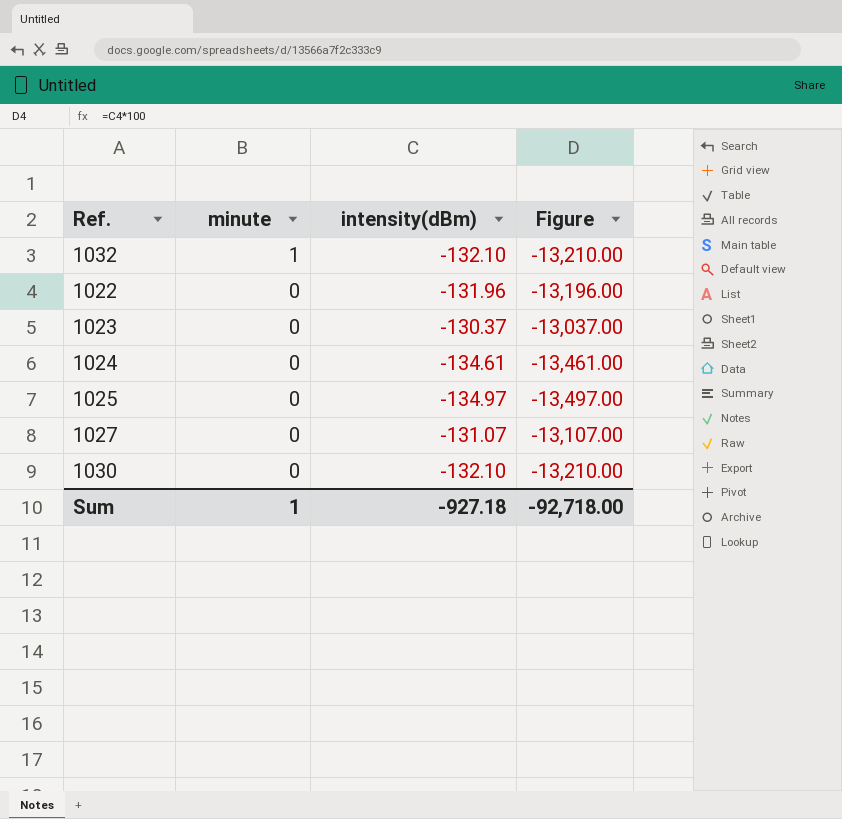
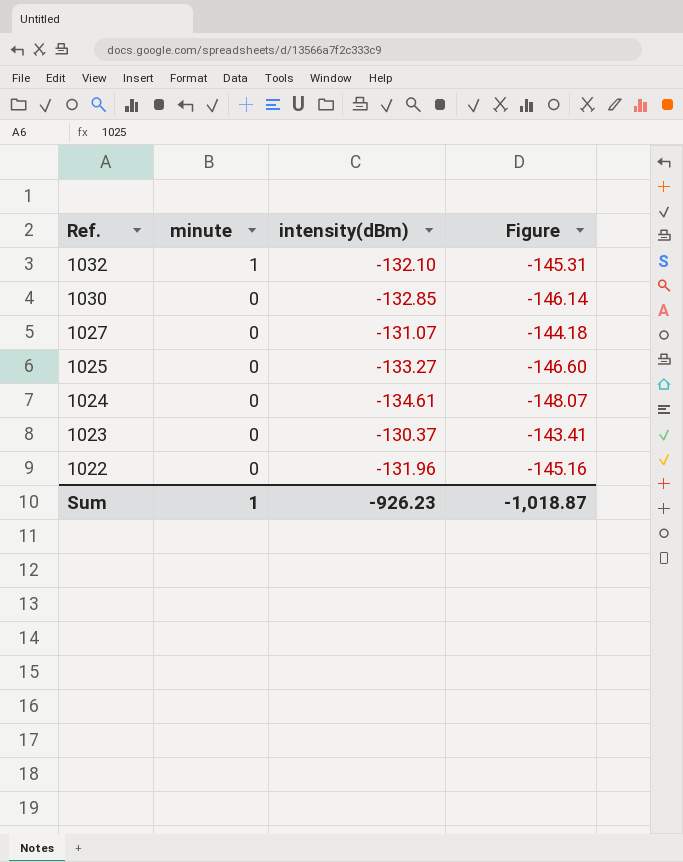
row order: minute descending -> Ref. descending
column Figure | formula: [intensity(dBm)] * 100 -> [intensity(dBm)] * 1.1
1030 | intensity(dBm): -132.10 -> -132.85
1025 | intensity(dBm): -134.97 -> -133.27
Sum | intensity(dBm): -927.18 -> -926.23
Sum | Figure: -92,718.00 -> -1,018.87

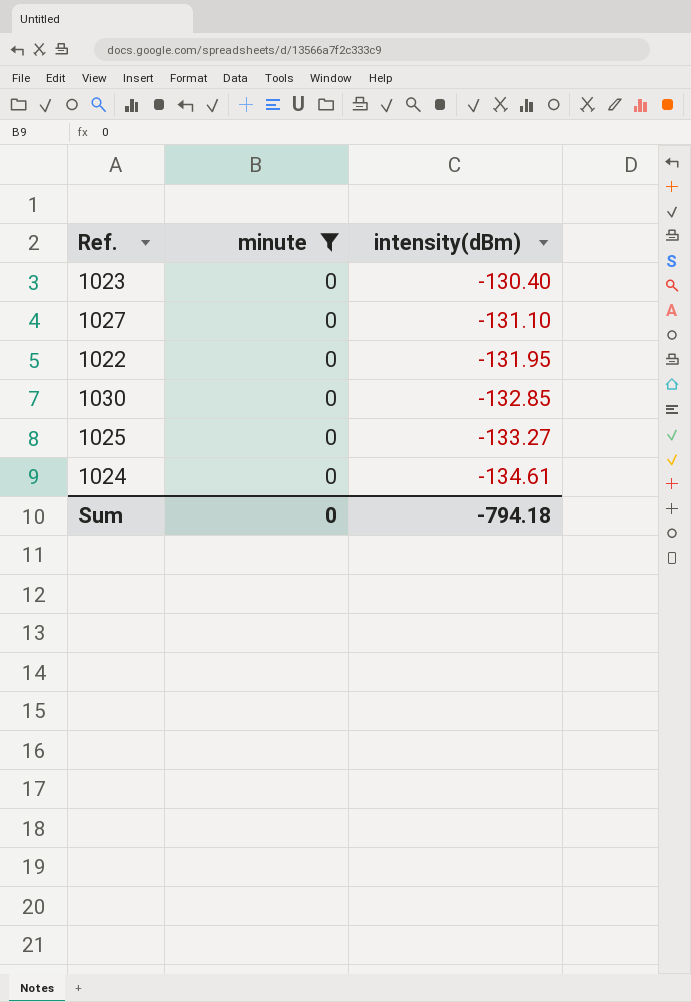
filter: none -> minute = 0
row order: Ref. descending -> intensity(dBm) descending
column Figure | formula: [intensity(dBm)] * 1.1 -> none
1023 | intensity(dBm): -130.37 -> -130.40
1027 | intensity(dBm): -131.07 -> -131.10
1022 | intensity(dBm): -131.96 -> -131.95
Sum | minute: 1 -> 0
Sum | intensity(dBm): -926.23 -> -794.18

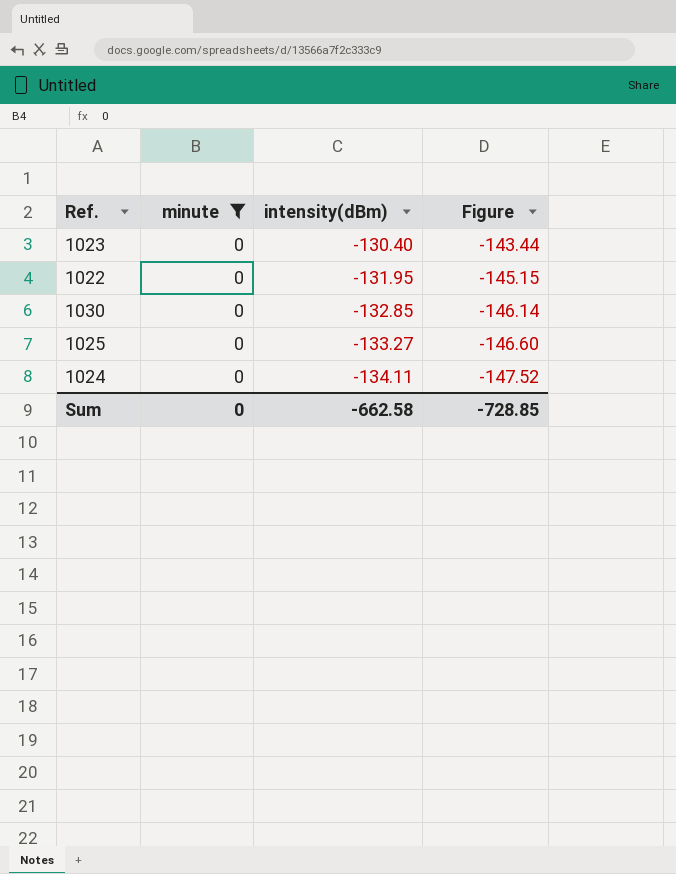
column Figure | formula: none -> [intensity(dBm)] * 1.1
row 1027: 0 | -131.10 -> none
1024 | intensity(dBm): -134.61 -> -134.11
Sum | intensity(dBm): -794.18 -> -662.58

